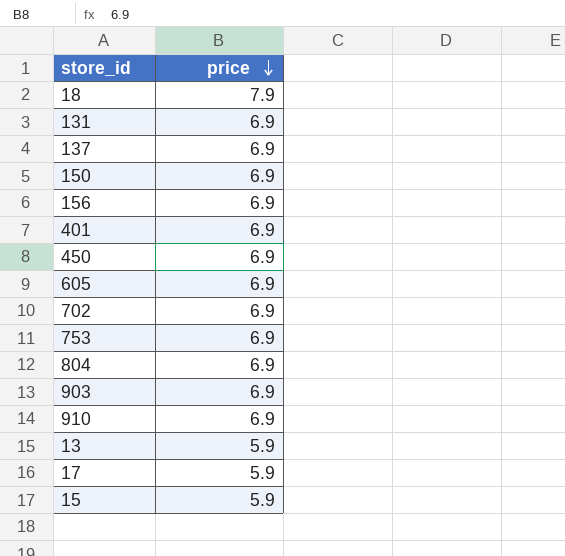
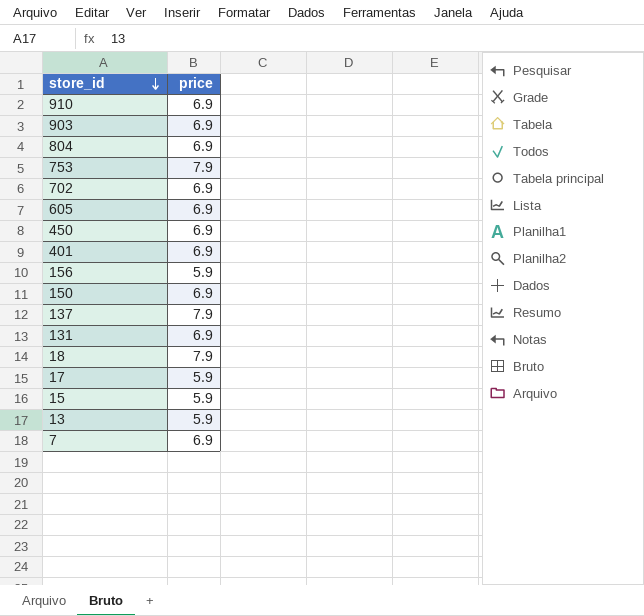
row order: price descending -> store_id descending
753 | price: 6.9 -> 7.9
156 | price: 6.9 -> 5.9
137 | price: 6.9 -> 7.9
row 7: none -> 6.9

